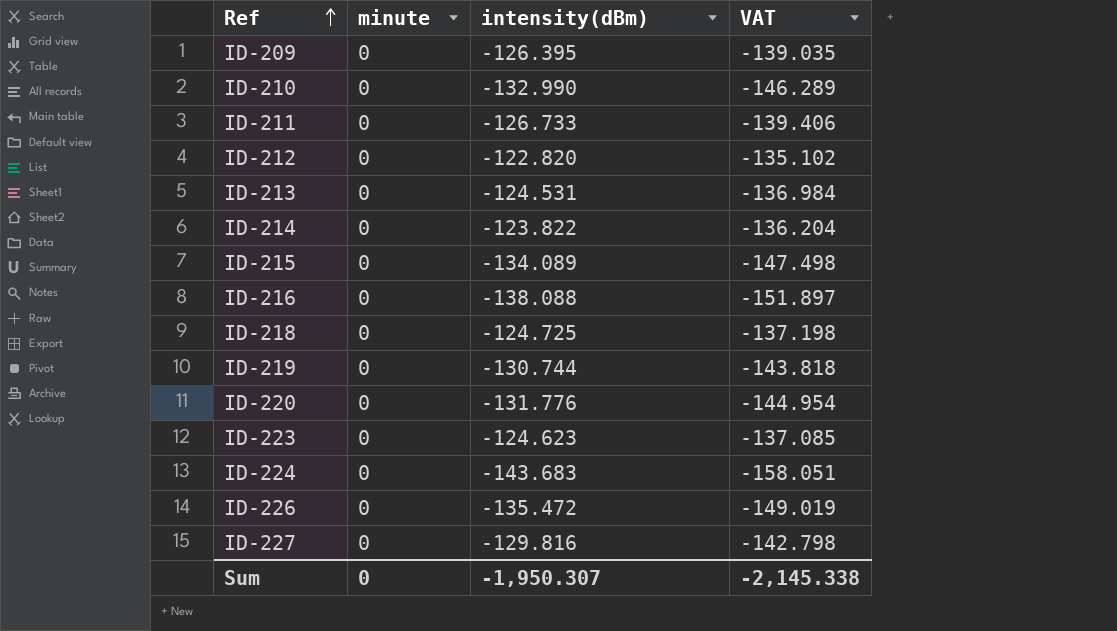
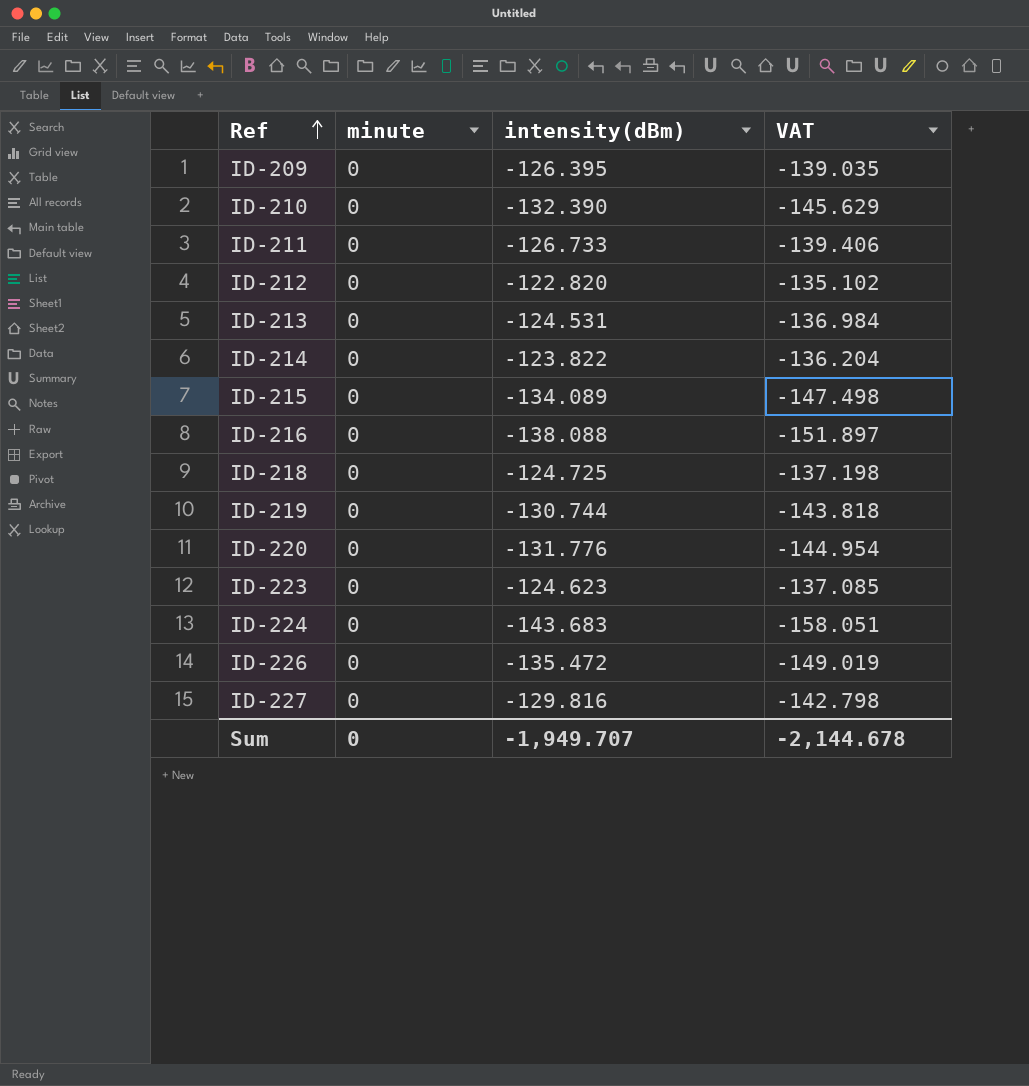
ID-210 | intensity(dBm): -132.990 -> -132.390
ID-210 | VAT: -146.289 -> -145.629
Sum | intensity(dBm): -1,950.307 -> -1,949.707
Sum | VAT: -2,145.338 -> -2,144.678

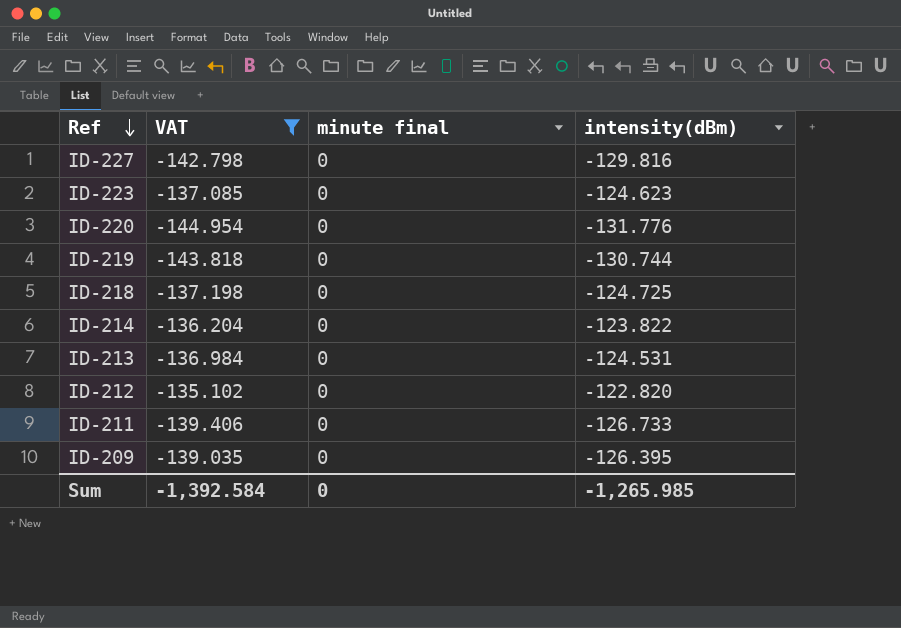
filter: none -> VAT >= -144.954
row order: Ref ascending -> Ref descending
column VAT | position: 4 -> 2
column name: minute -> minute final
Sum | VAT: -2,144.678 -> -1,392.584
Sum | intensity(dBm): -1,949.707 -> -1,265.985

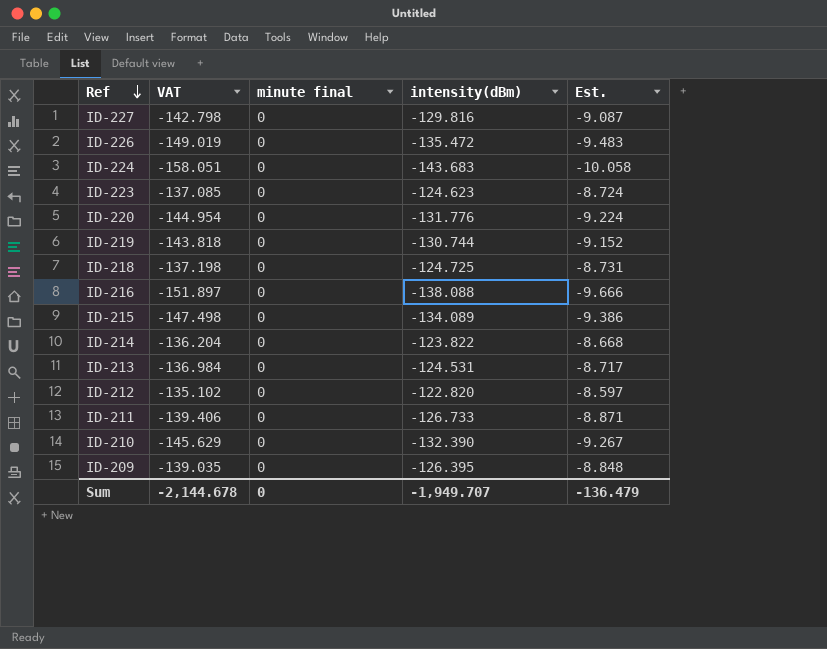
filter: VAT >= -144.954 -> none
column Est. | formula: none -> [intensity(dBm)] * 0.07
Sum | VAT: -1,392.584 -> -2,144.678
Sum | intensity(dBm): -1,265.985 -> -1,949.707

